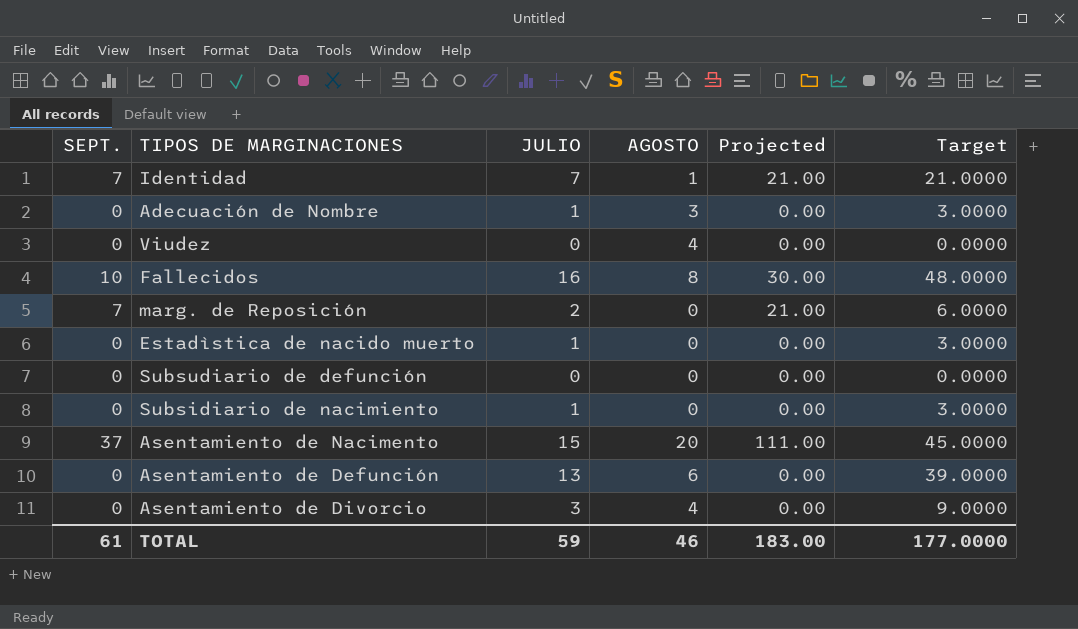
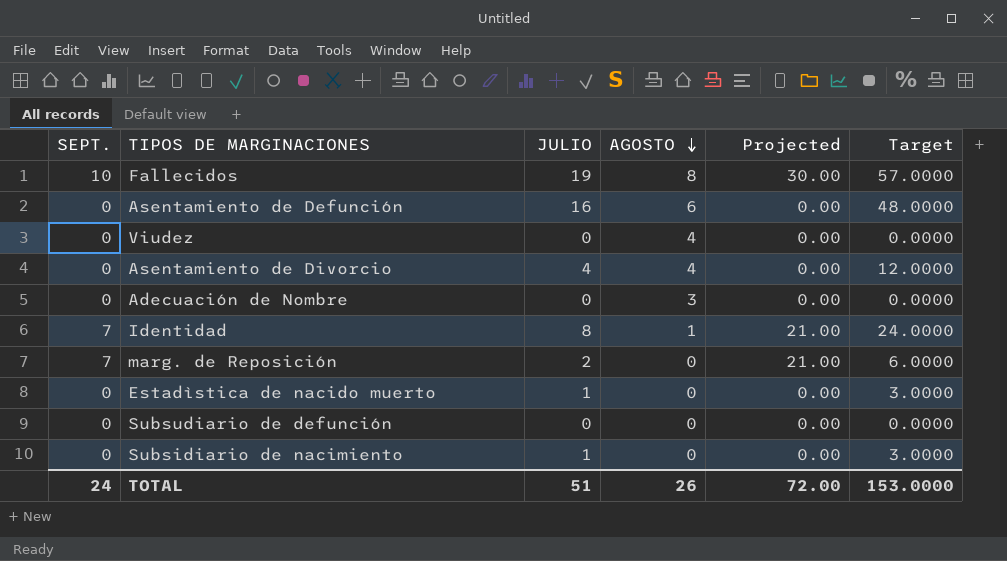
row order: none -> AGOSTO descending
row Asentamiento de Nacimento: 37 | 15 | 20 | 111.00 | 45.0000 -> none
Fallecidos | JULIO: 16 -> 19
Fallecidos | Target: 48.0000 -> 57.0000
Asentamiento de Defunción | JULIO: 13 -> 16
Asentamiento de Defunción | Target: 39.0000 -> 48.0000
Asentamiento de Divorcio | JULIO: 3 -> 4
Asentamiento de Divorcio | Target: 9.0000 -> 12.0000
Adecuación de Nombre | JULIO: 1 -> 0
Adecuación de Nombre | Target: 3.0000 -> 0.0000
Identidad | JULIO: 7 -> 8
Identidad | Target: 21.0000 -> 24.0000
TOTAL | SEPT.: 61 -> 24
TOTAL | JULIO: 59 -> 51
TOTAL | AGOSTO: 46 -> 26
TOTAL | Projected: 183.00 -> 72.00
TOTAL | Target: 177.0000 -> 153.0000

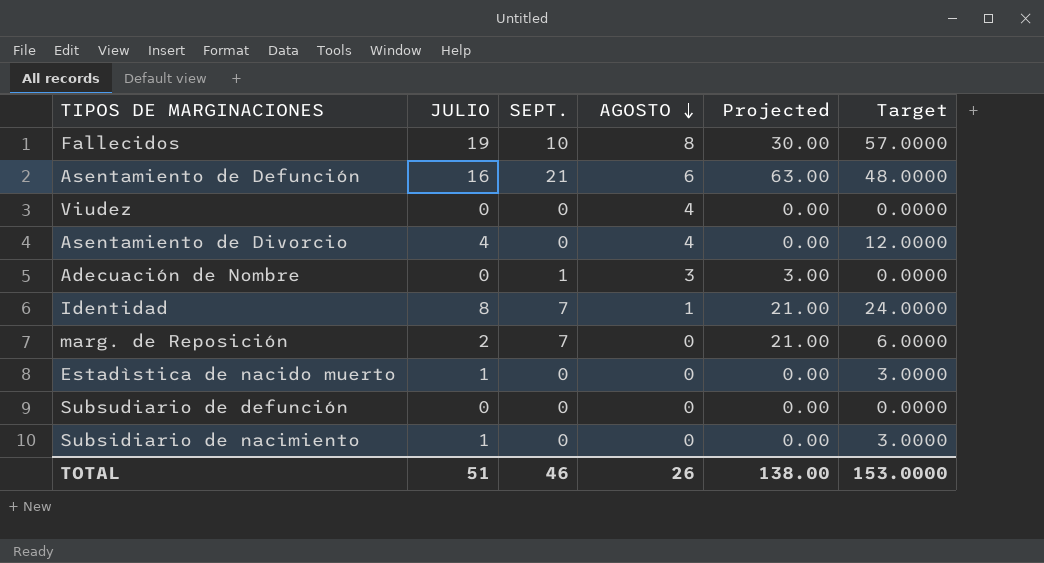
column SEPT. | position: 1 -> 3
Asentamiento de Defunción | SEPT.: 0 -> 21
Asentamiento de Defunción | Projected: 0.00 -> 63.00
Adecuación de Nombre | SEPT.: 0 -> 1
Adecuación de Nombre | Projected: 0.00 -> 3.00
TOTAL | SEPT.: 24 -> 46
TOTAL | Projected: 72.00 -> 138.00

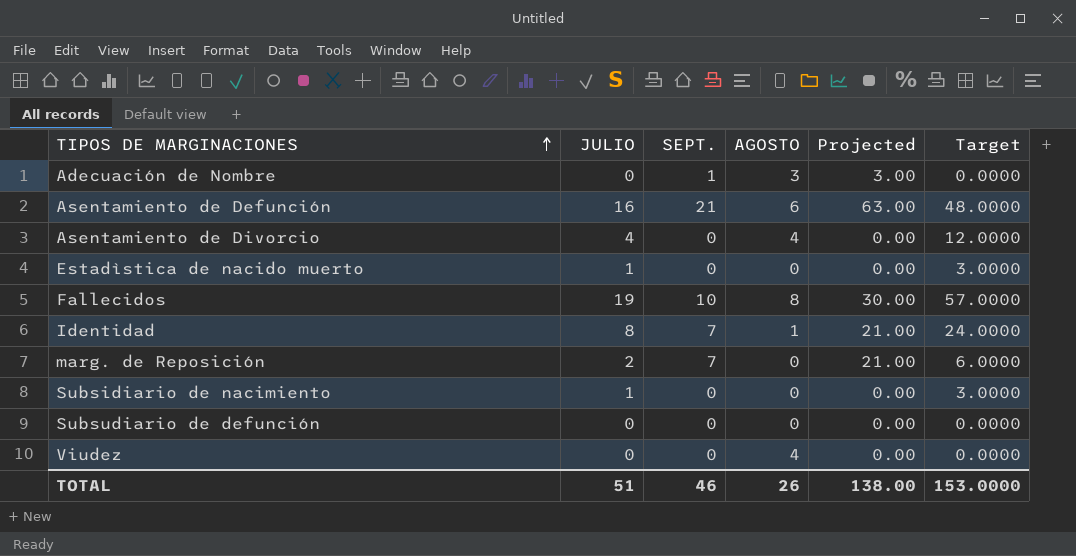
row order: AGOSTO descending -> TIPOS DE MARGINACIONES ascending

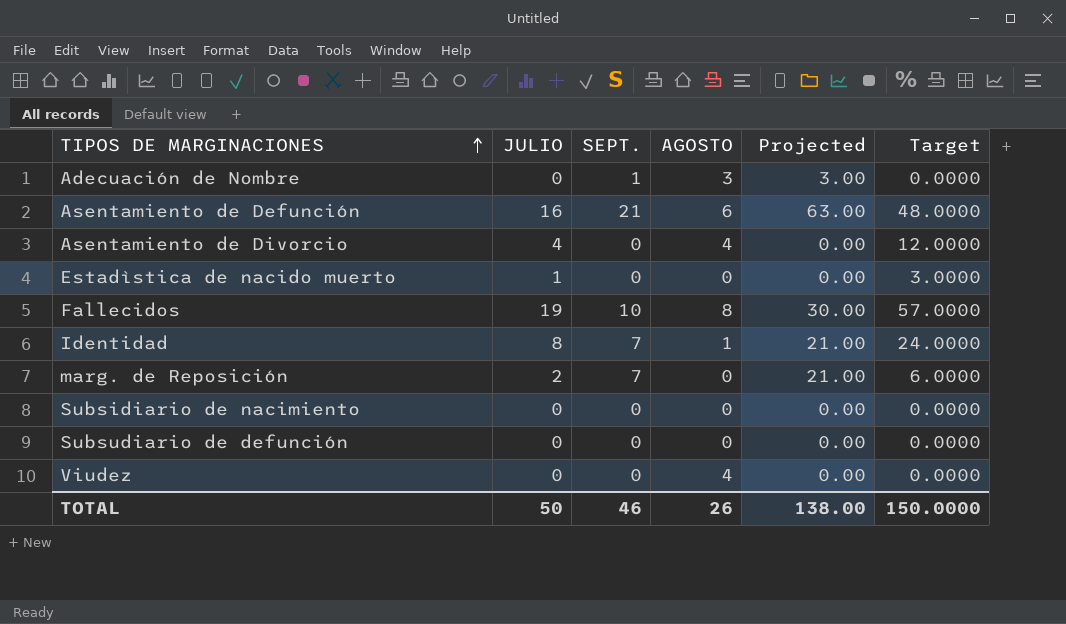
Subsidiario de nacimiento | JULIO: 1 -> 0
Subsidiario de nacimiento | Target: 3.0000 -> 0.0000
TOTAL | JULIO: 51 -> 50
TOTAL | Target: 153.0000 -> 150.0000

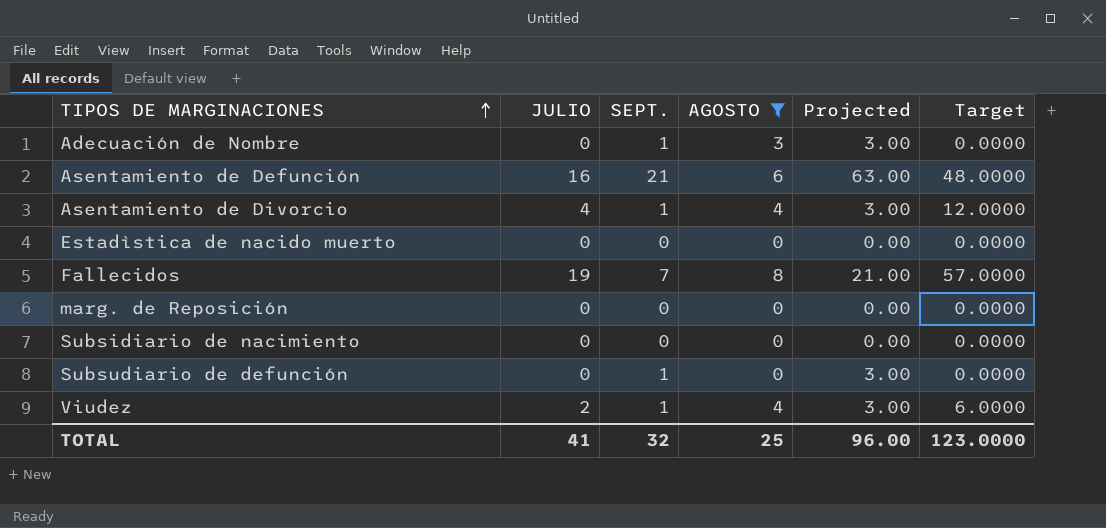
filter: none -> AGOSTO != 1
Asentamiento de Divorcio | SEPT.: 0 -> 1
Asentamiento de Divorcio | Projected: 0.00 -> 3.00
Estadìstica de nacido muerto | JULIO: 1 -> 0
Estadìstica de nacido muerto | Target: 3.0000 -> 0.0000
Fallecidos | SEPT.: 10 -> 7
Fallecidos | Projected: 30.00 -> 21.00
marg. de Reposición | JULIO: 2 -> 0
marg. de Reposición | SEPT.: 7 -> 0
marg. de Reposición | Projected: 21.00 -> 0.00
marg. de Reposición | Target: 6.0000 -> 0.0000
Subsudiario de defunción | SEPT.: 0 -> 1
Subsudiario de defunción | Projected: 0.00 -> 3.00
Viudez | JULIO: 0 -> 2
Viudez | SEPT.: 0 -> 1
Viudez | Projected: 0.00 -> 3.00
Viudez | Target: 0.0000 -> 6.0000
TOTAL | JULIO: 50 -> 41
TOTAL | SEPT.: 46 -> 32
TOTAL | AGOSTO: 26 -> 25
TOTAL | Projected: 138.00 -> 96.00
TOTAL | Target: 150.0000 -> 123.0000

